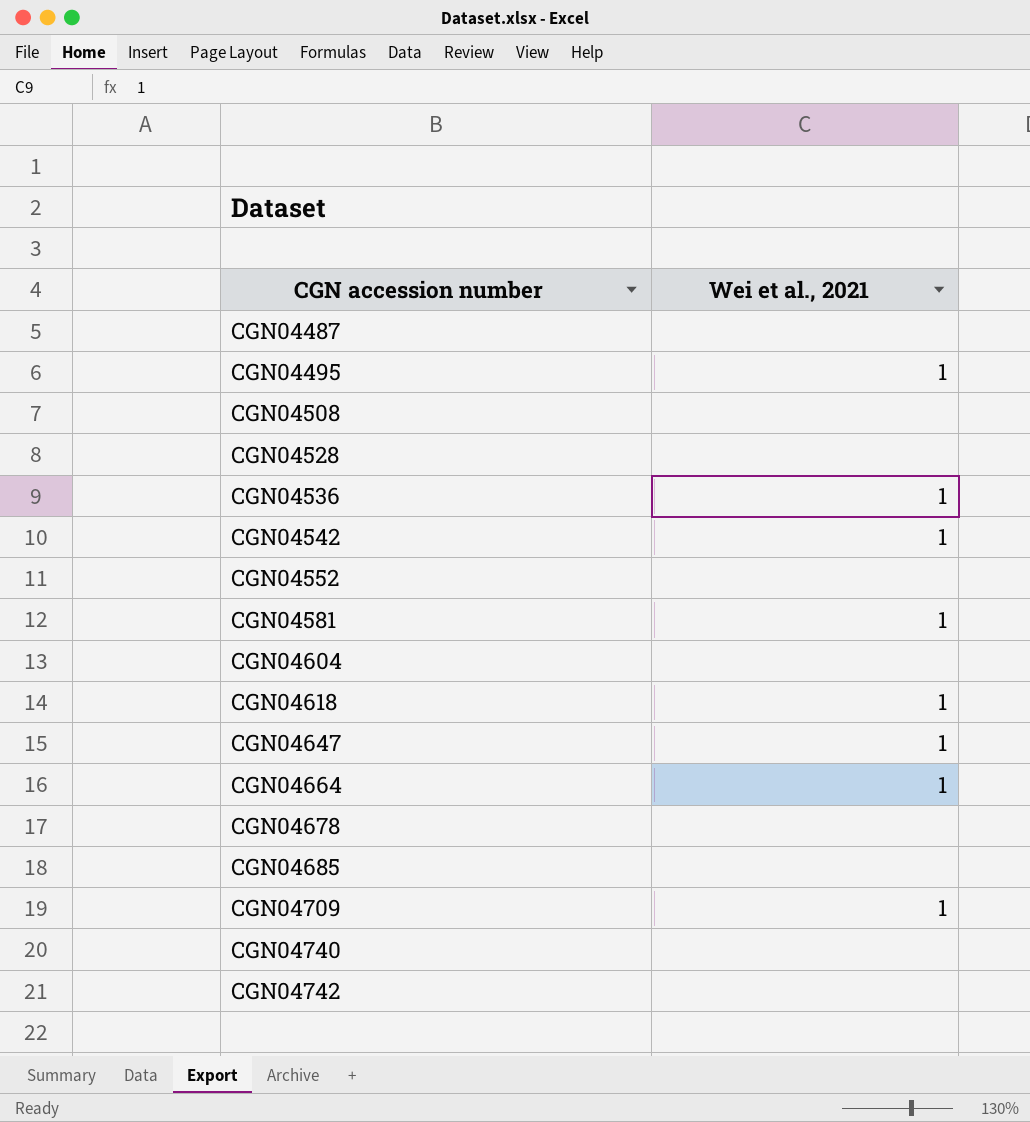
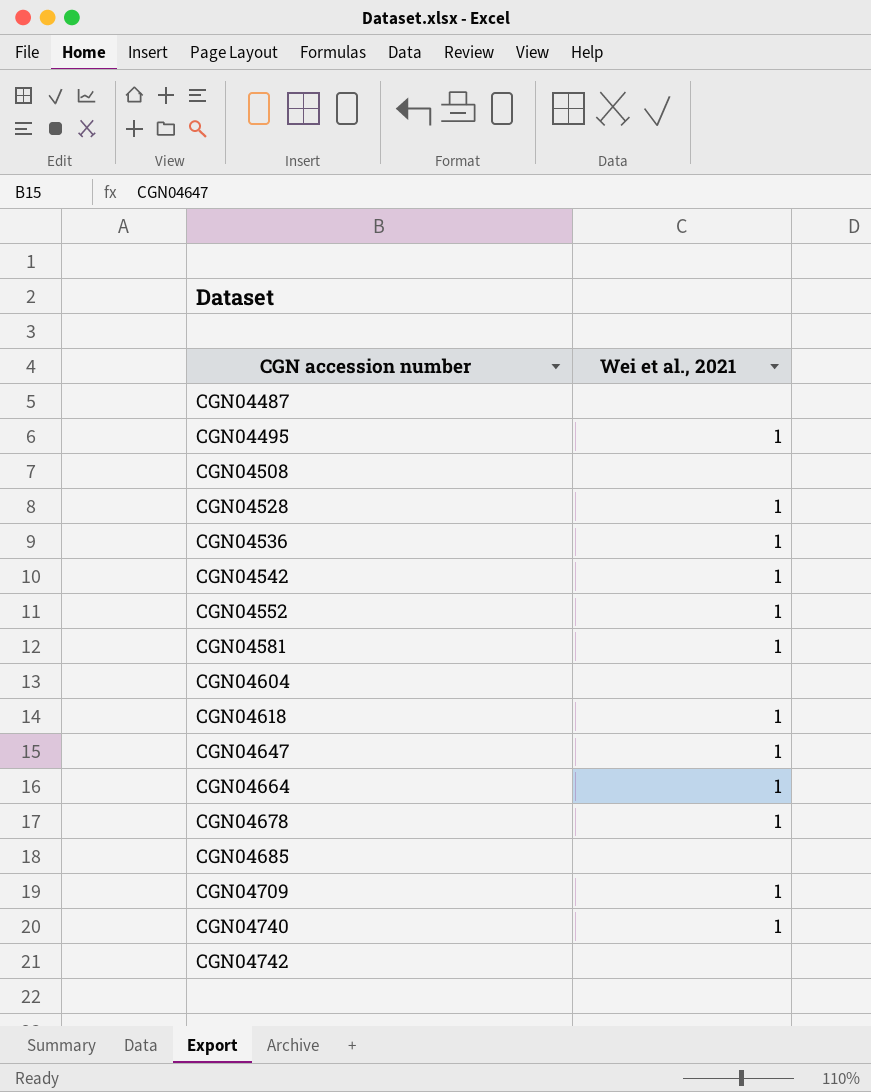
CGN04528 | Wei et al., 2021: none -> 1
CGN04552 | Wei et al., 2021: none -> 1
CGN04678 | Wei et al., 2021: none -> 1
CGN04740 | Wei et al., 2021: none -> 1

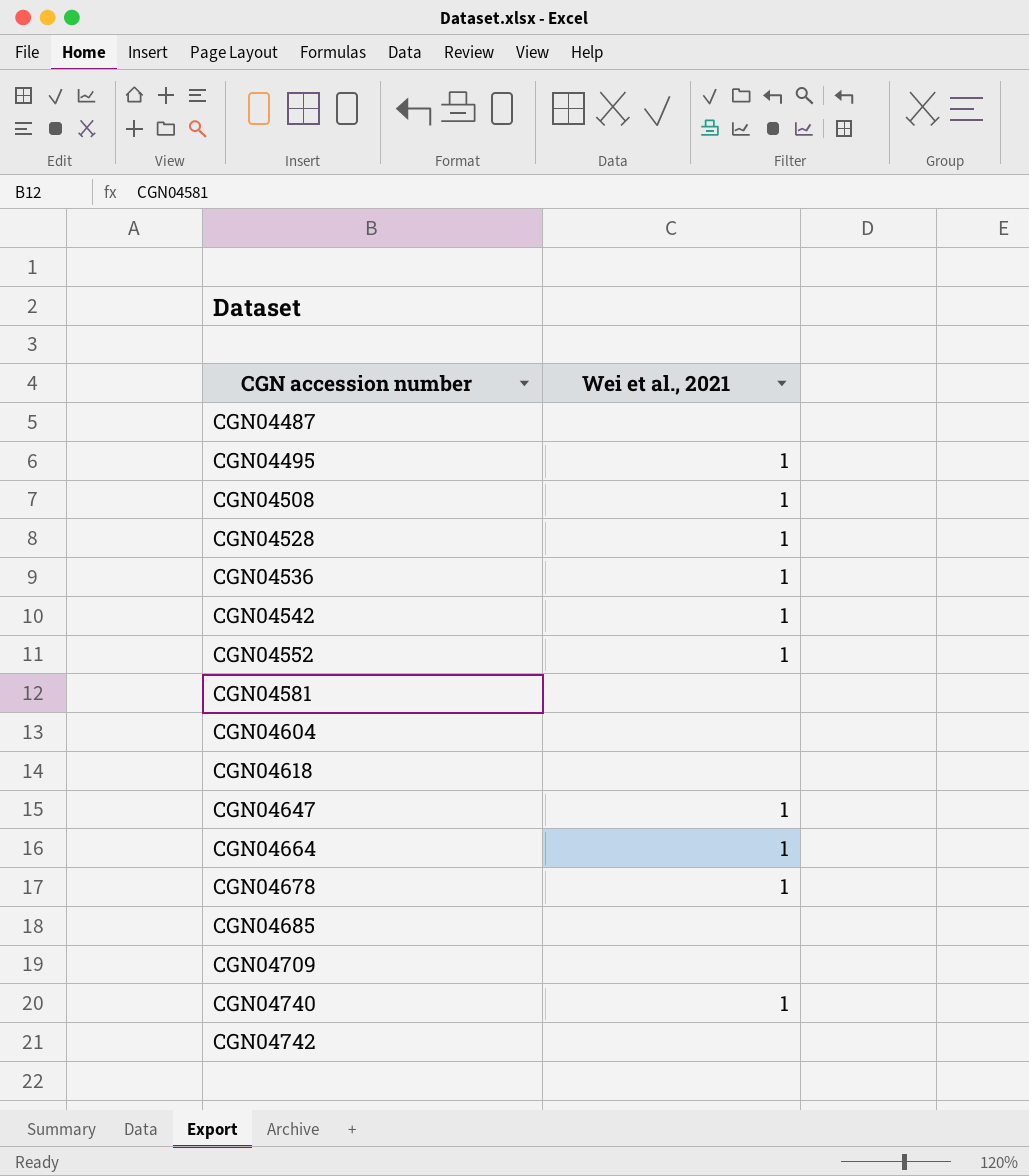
CGN04508 | Wei et al., 2021: none -> 1
CGN04581 | Wei et al., 2021: 1 -> none
CGN04618 | Wei et al., 2021: 1 -> none
CGN04709 | Wei et al., 2021: 1 -> none

